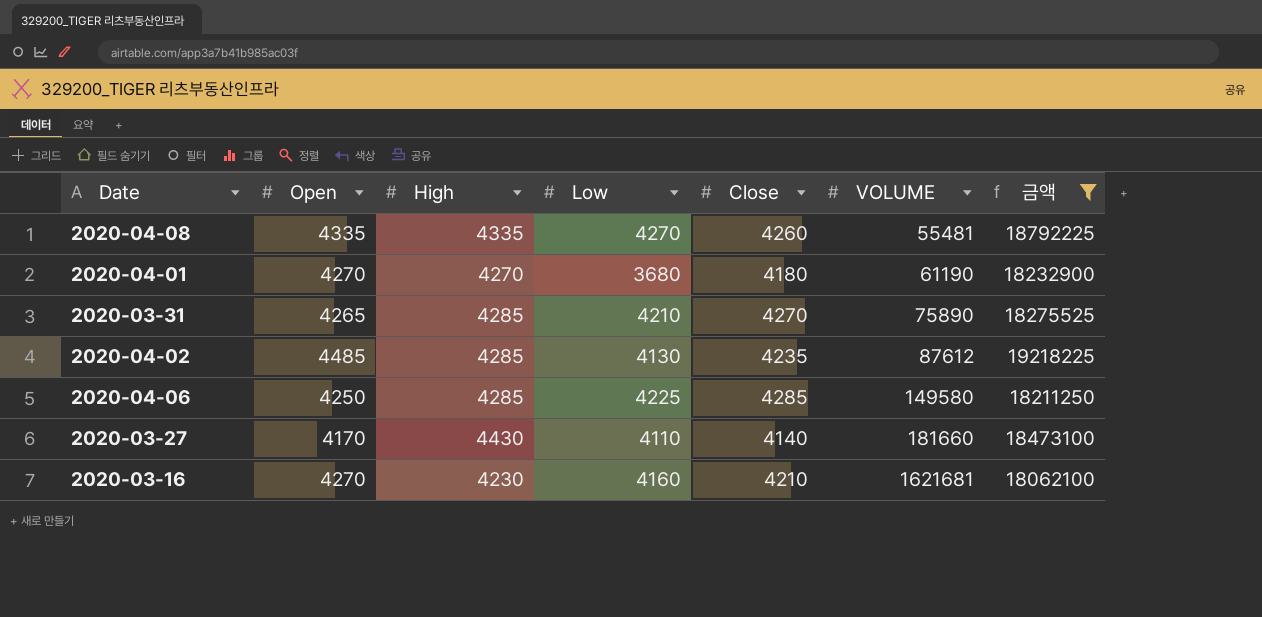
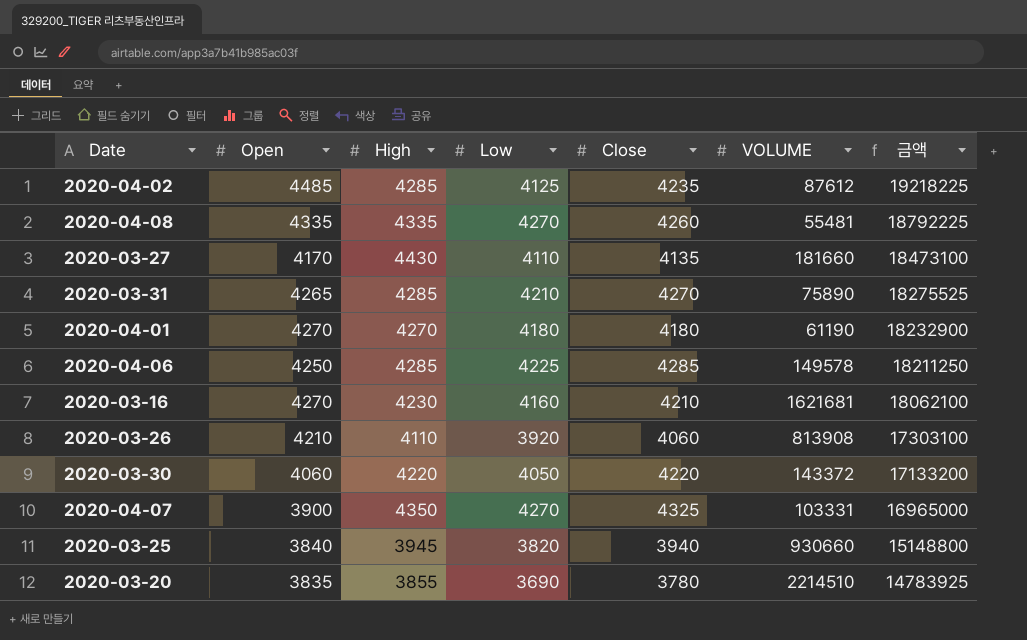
filter: 금액 >= 18062100 -> none
row order: VOLUME ascending -> 금액 descending
2020-04-02 | Low: 4130 -> 4125
2020-03-27 | Close: 4140 -> 4135
2020-04-01 | Low: 3680 -> 4180
2020-04-06 | VOLUME: 149580 -> 149578

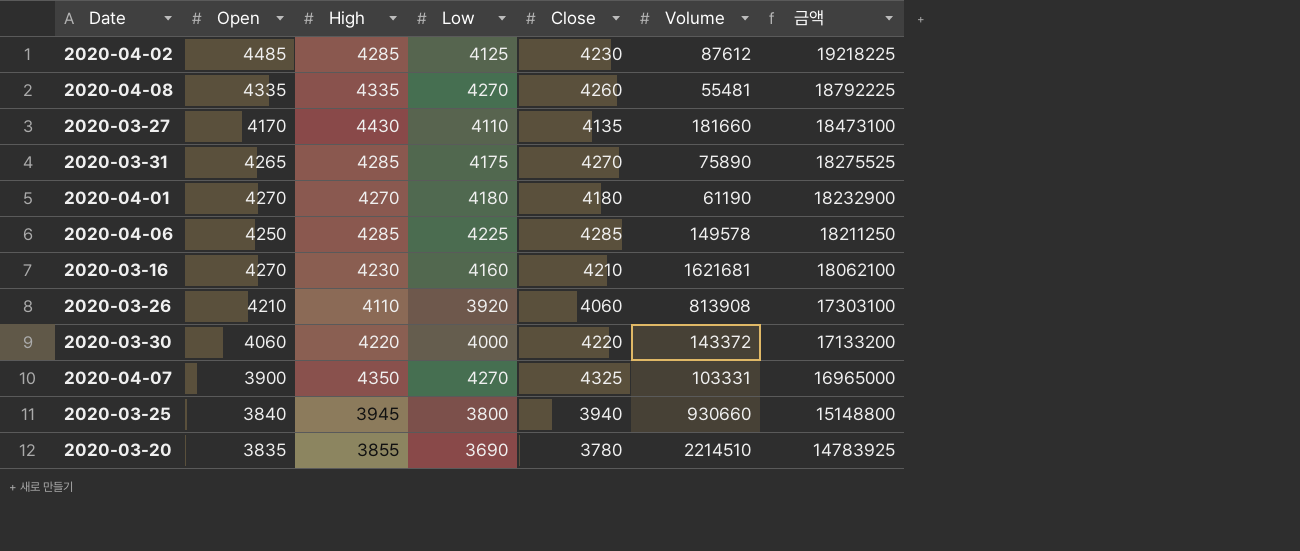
column name: VOLUME -> Volume
2020-04-02 | Close: 4235 -> 4230
2020-03-31 | Low: 4210 -> 4175
2020-03-30 | Low: 4050 -> 4000
2020-03-25 | Low: 3820 -> 3800

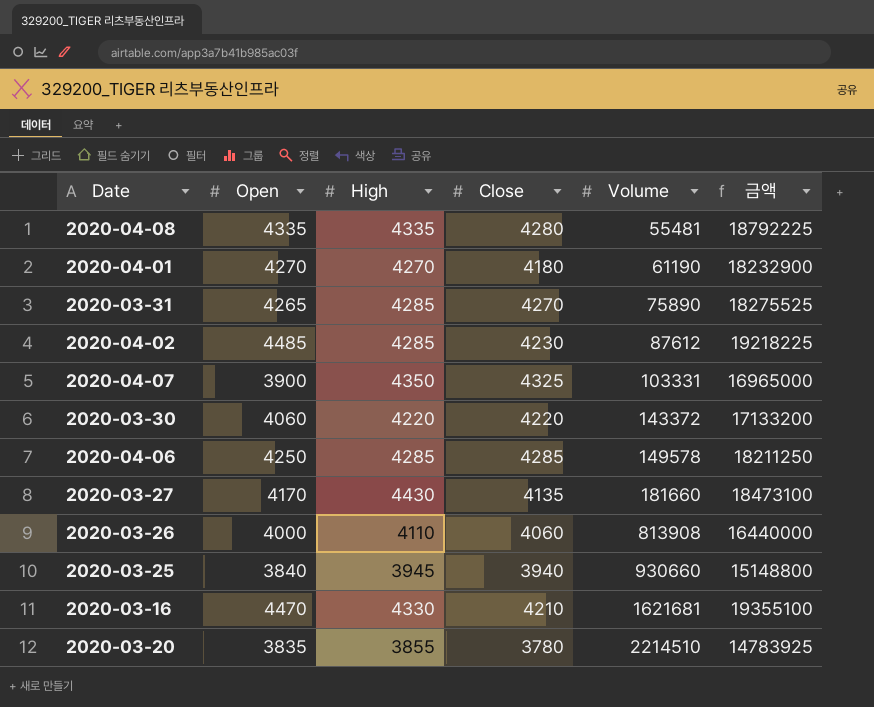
row order: 금액 descending -> Volume ascending
column Low | position: 4 -> none
2020-04-08 | Close: 4260 -> 4280
2020-03-26 | Open: 4210 -> 4000
2020-03-26 | 금액: 17303100 -> 16440000
2020-03-16 | Open: 4270 -> 4470
2020-03-16 | High: 4230 -> 4330
2020-03-16 | 금액: 18062100 -> 19355100

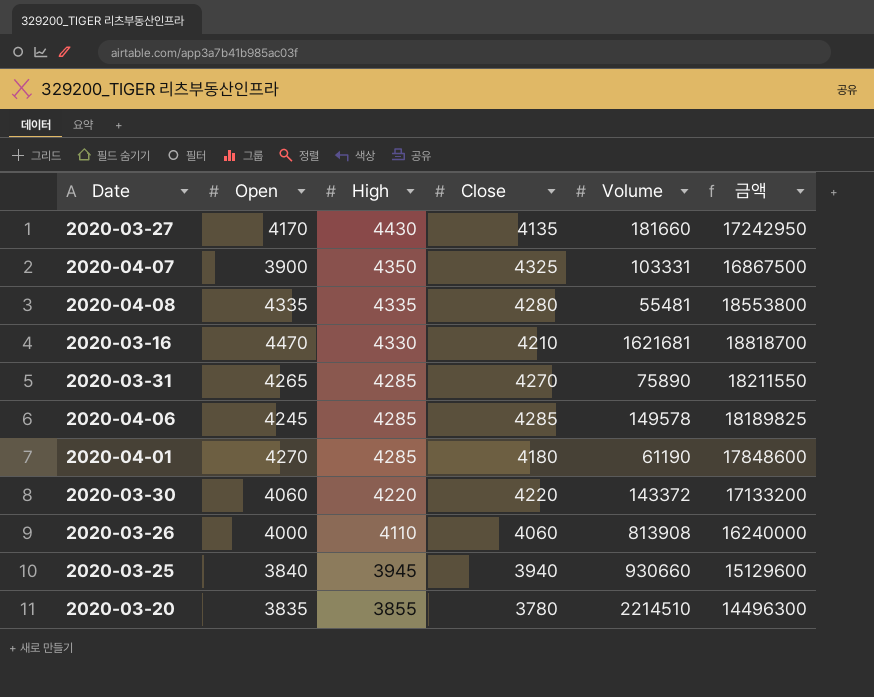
row order: Volume ascending -> High descending
column 금액 | formula: [Open] * [High] -> [Open] * [Close]
row 2020-04-02: 4485 | 4285 | 4230 | 87612 | 19218225 -> none
2020-04-06 | Open: 4250 -> 4245
2020-04-01 | High: 4270 -> 4285

